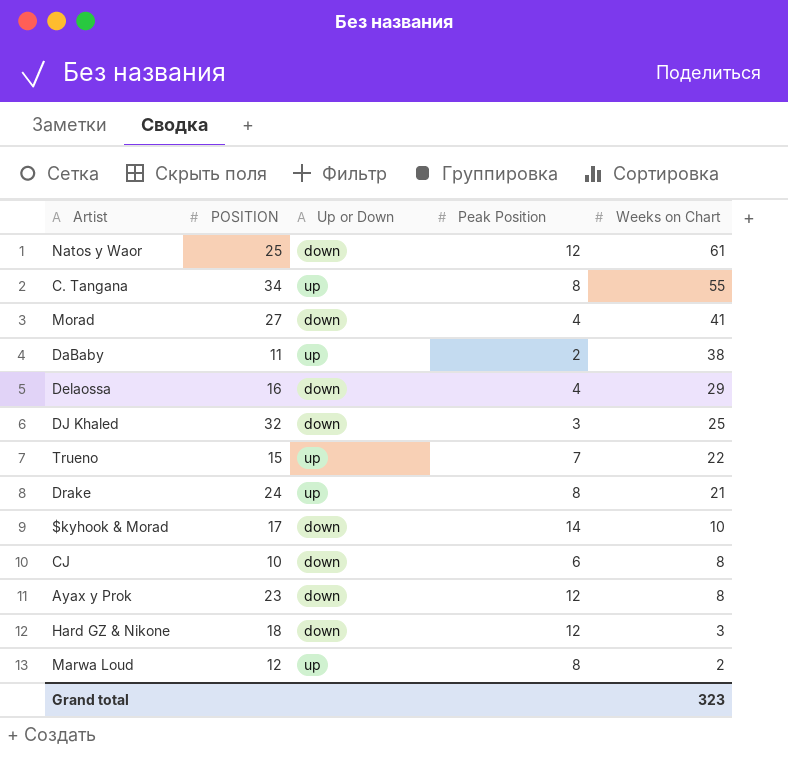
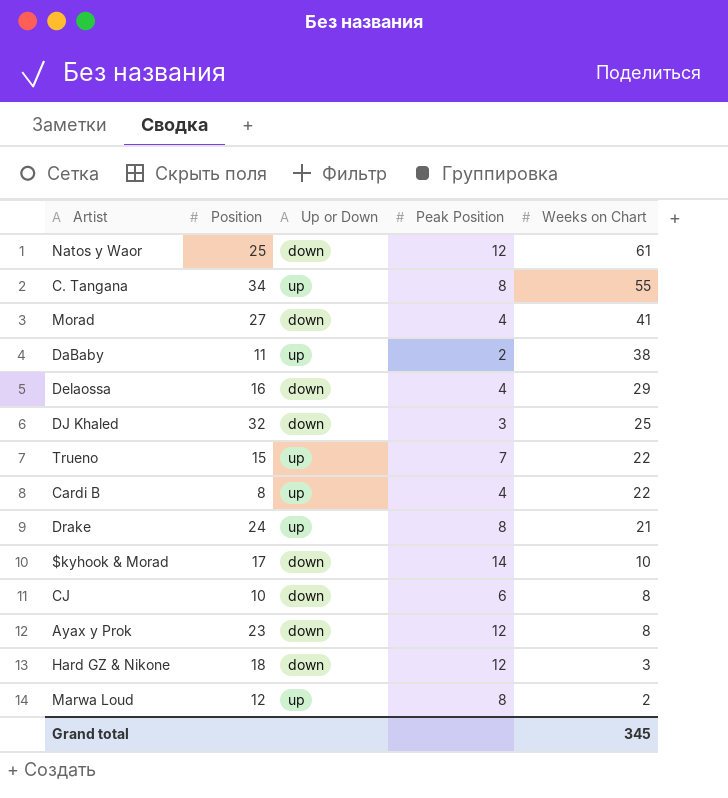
column name: POSITION -> Position
row Cardi B: none -> 8 | up | 4 | 22
Grand total | Weeks on Chart: 323 -> 345

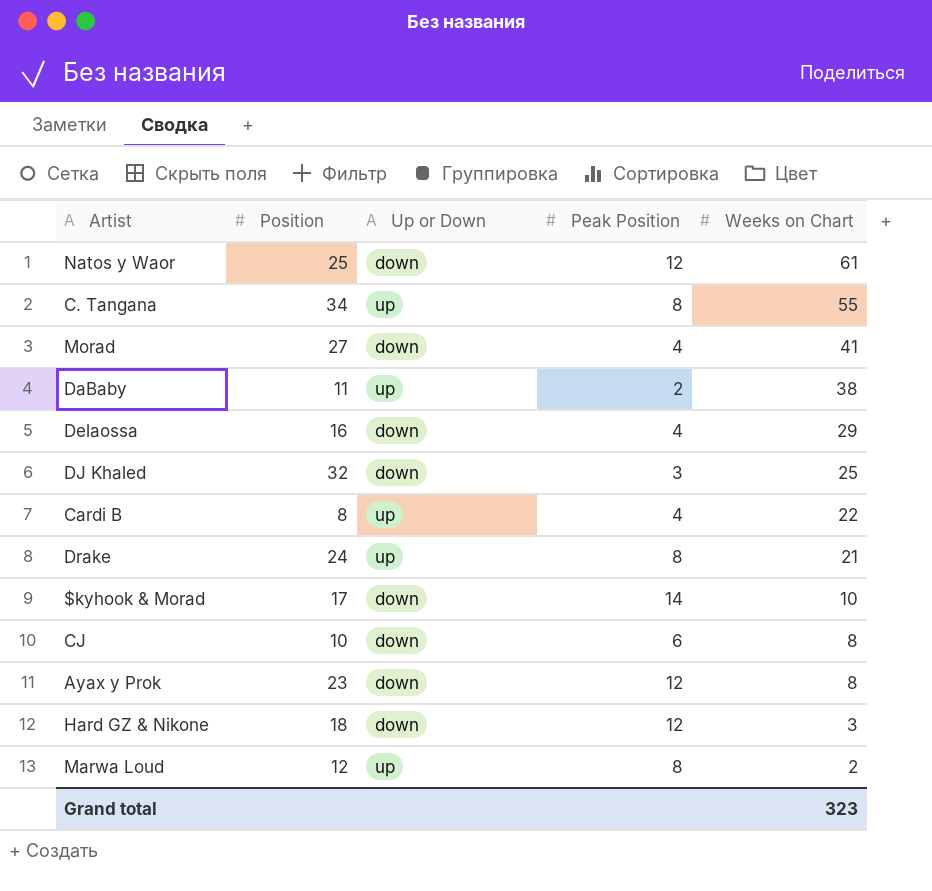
row Trueno: 15 | up | 7 | 22 -> none
Grand total | Weeks on Chart: 345 -> 323

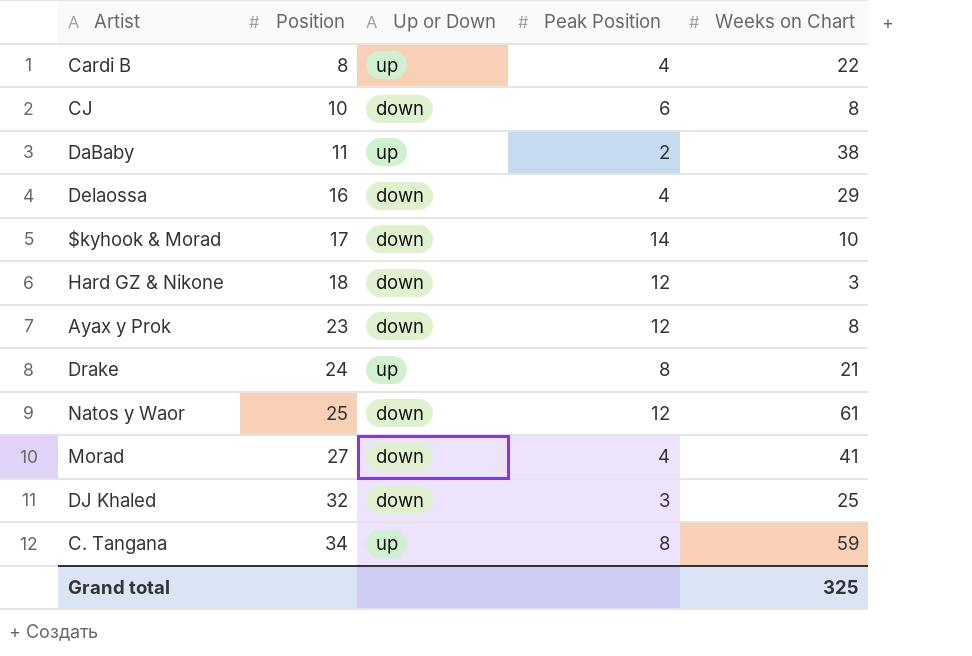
row order: Weeks on Chart descending -> Position ascending
row Marwa Loud: 12 | up | 8 | 2 -> none
C. Tangana | Weeks on Chart: 55 -> 59
Grand total | Weeks on Chart: 323 -> 325

